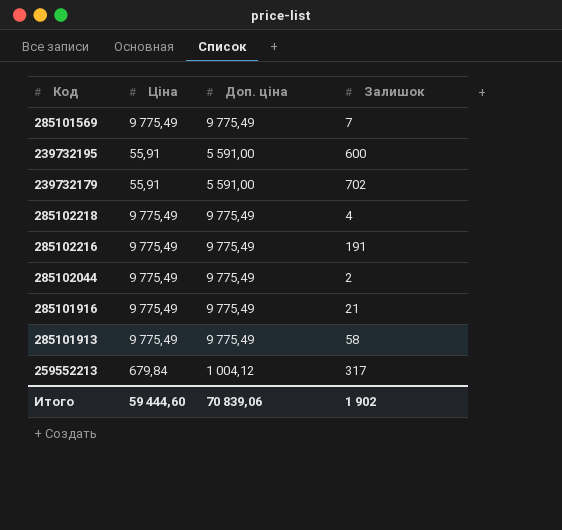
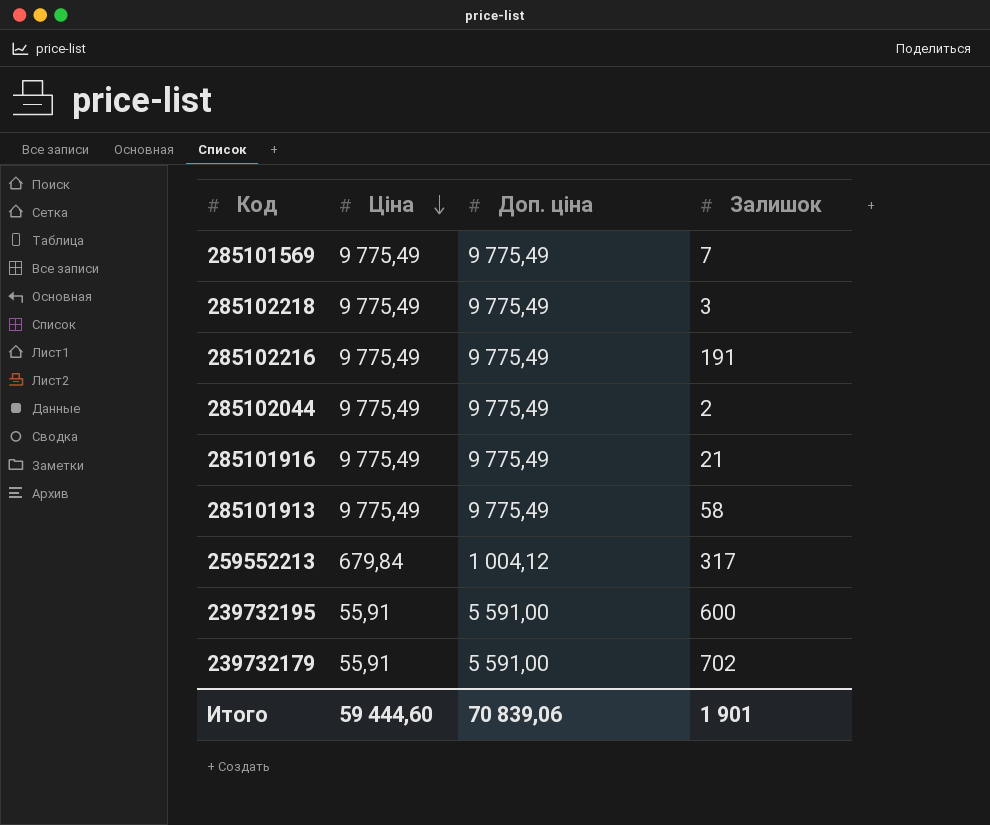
row order: none -> Ціна descending
285102218 | Залишок: 4 -> 3
Итого | Залишок: 1 902 -> 1 901

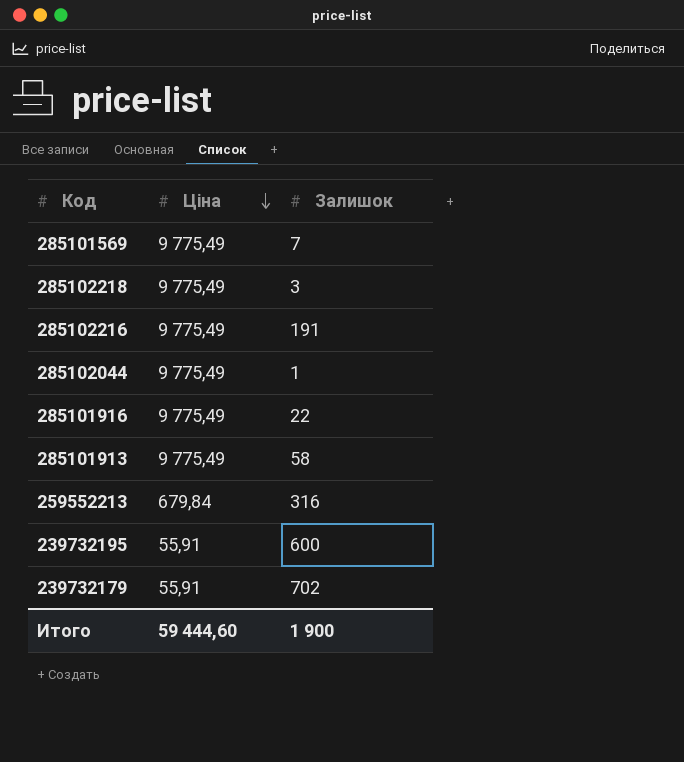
column Доп. ціна | position: 3 -> none
285102044 | Залишок: 2 -> 1
285101916 | Залишок: 21 -> 22
259552213 | Залишок: 317 -> 316
Итого | Залишок: 1 901 -> 1 900

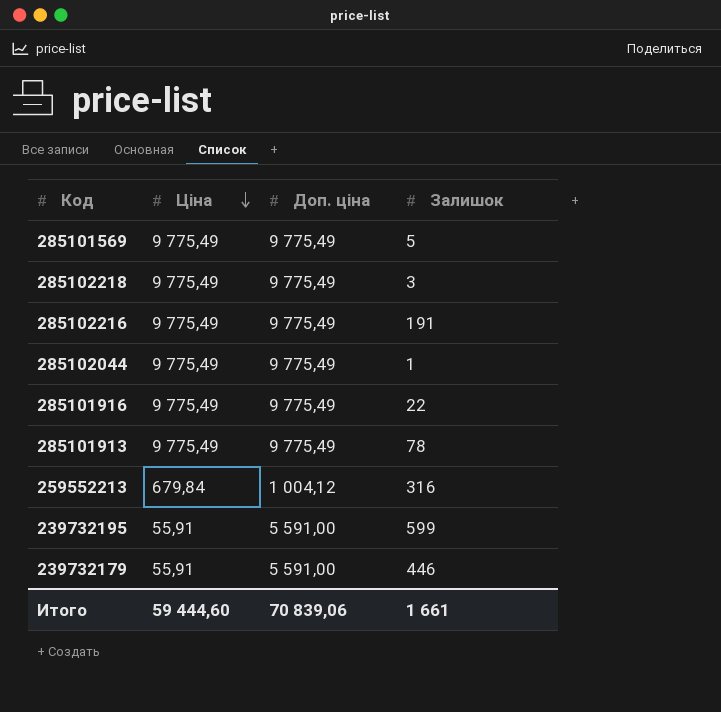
column Доп. ціна | position: none -> 3
285101569 | Залишок: 7 -> 5
285101913 | Залишок: 58 -> 78
239732195 | Залишок: 600 -> 599
239732179 | Залишок: 702 -> 446
Итого | Залишок: 1 900 -> 1 661

